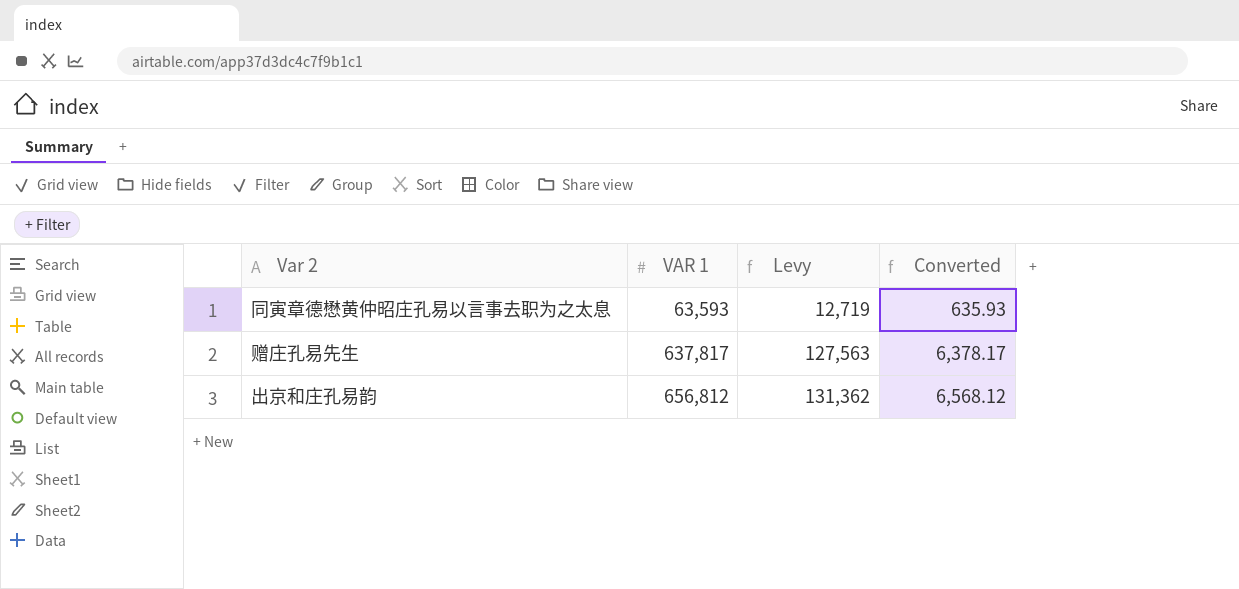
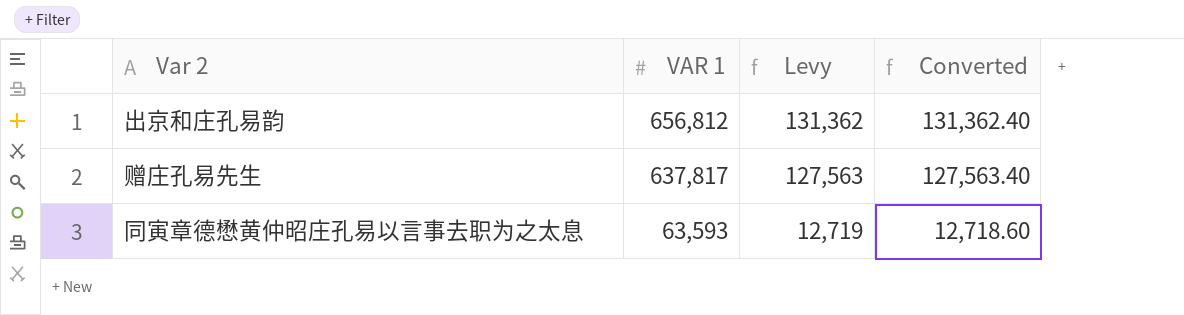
row order: VAR 1 ascending -> VAR 1 descending
column Converted | formula: [VAR 1] * 0.01 -> [VAR 1] * 0.2

